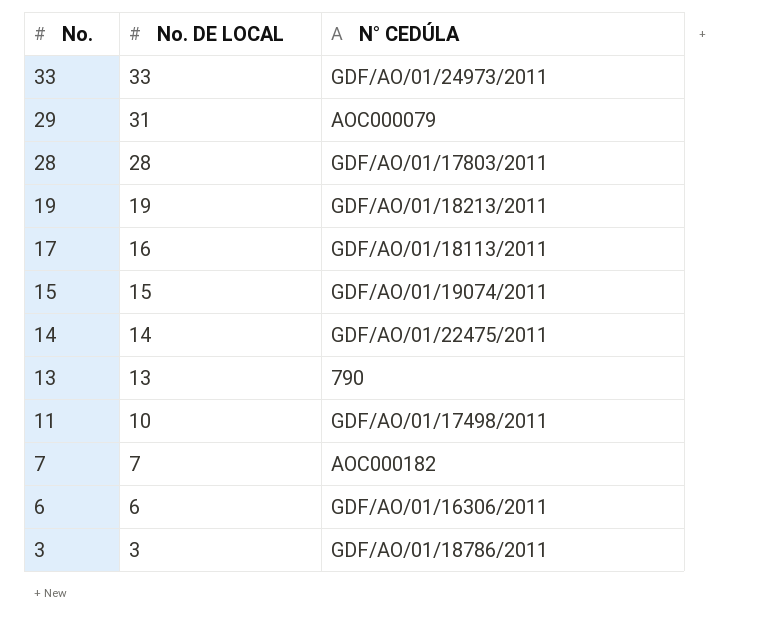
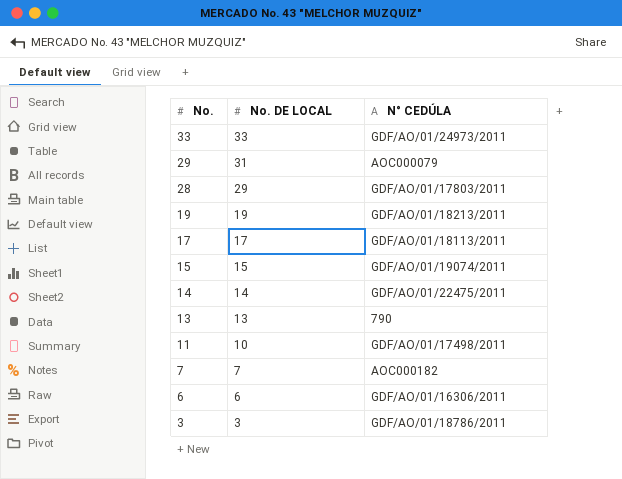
28 | No. DE LOCAL: 28 -> 29
17 | No. DE LOCAL: 16 -> 17

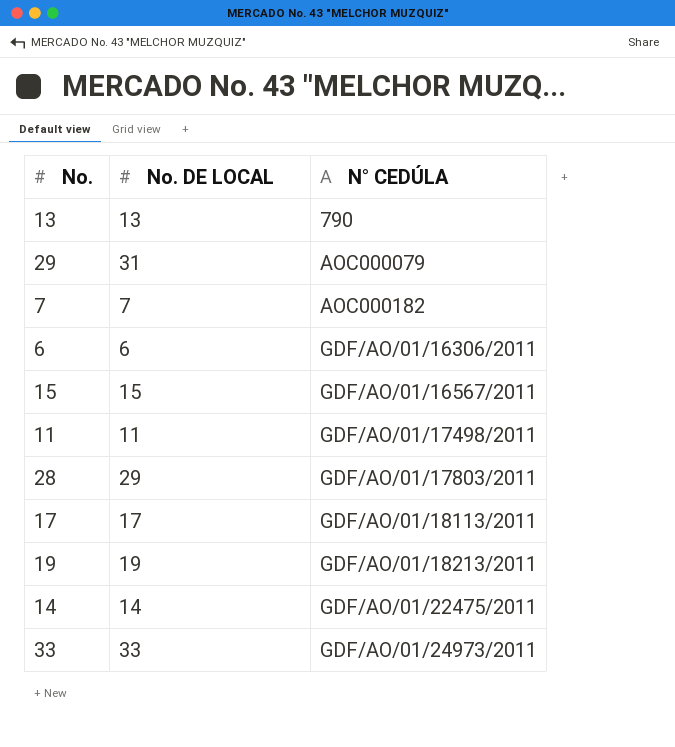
row order: No. descending -> N° CEDÚLA ascending
row 3: 3 | GDF/AO/01/18786/2011 -> none
15 | N° CEDÚLA: GDF/AO/01/19074/2011 -> GDF/AO/01/16567/2011
11 | No. DE LOCAL: 10 -> 11

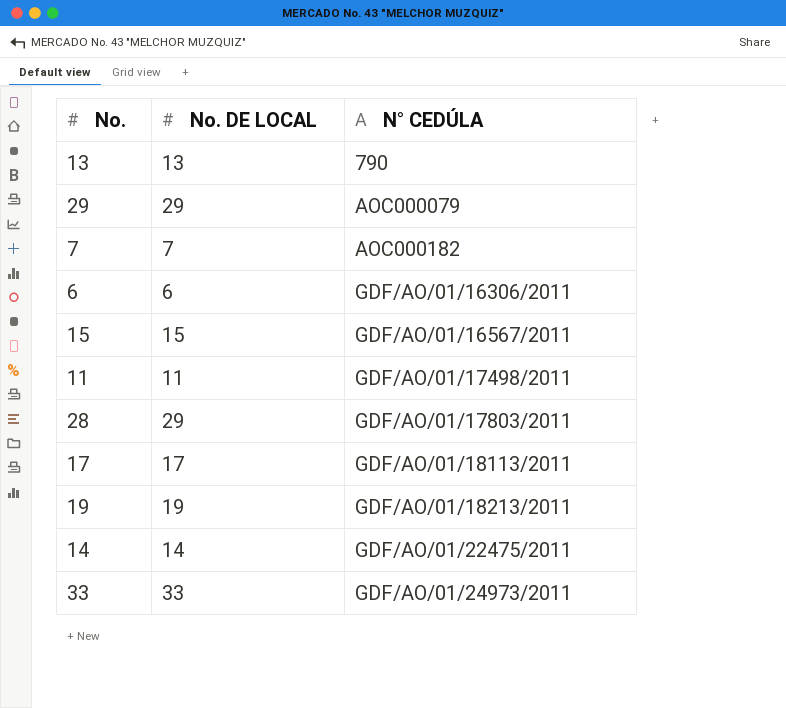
29 | No. DE LOCAL: 31 -> 29

